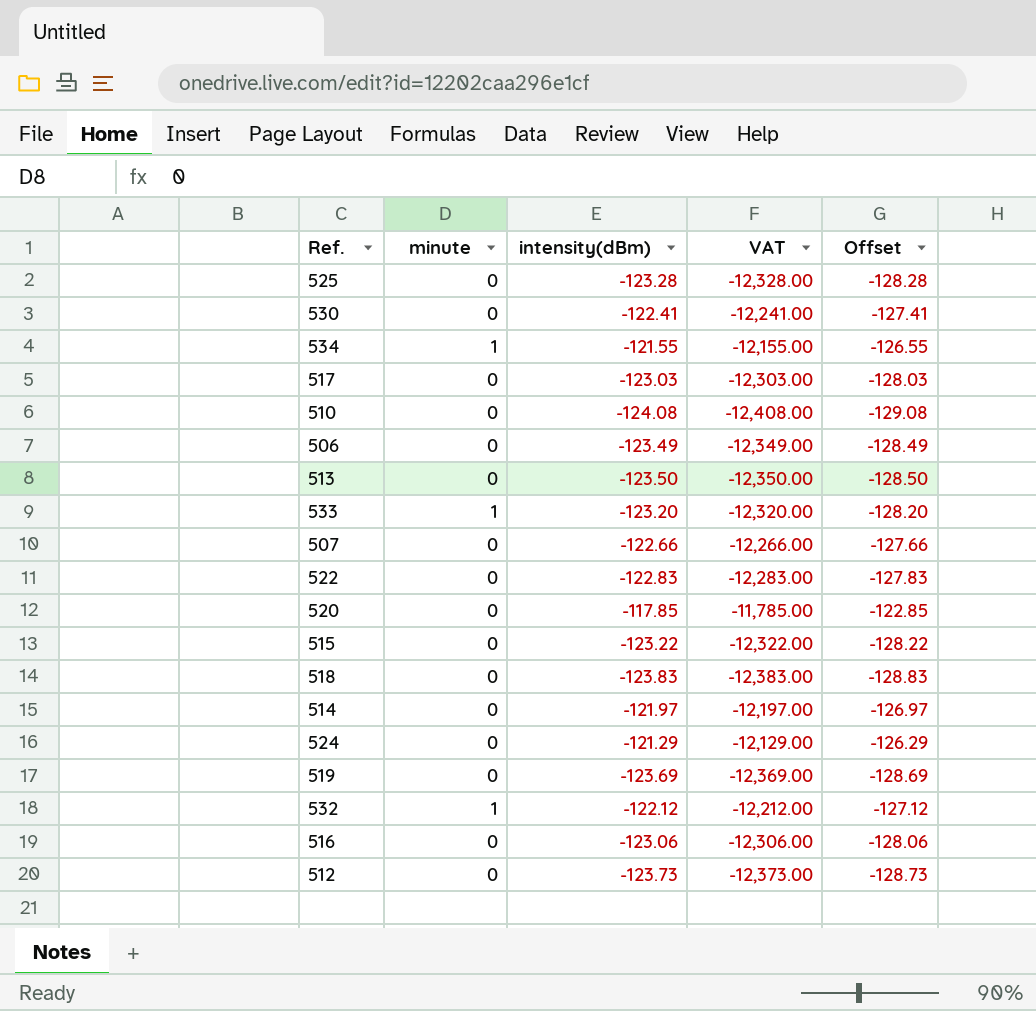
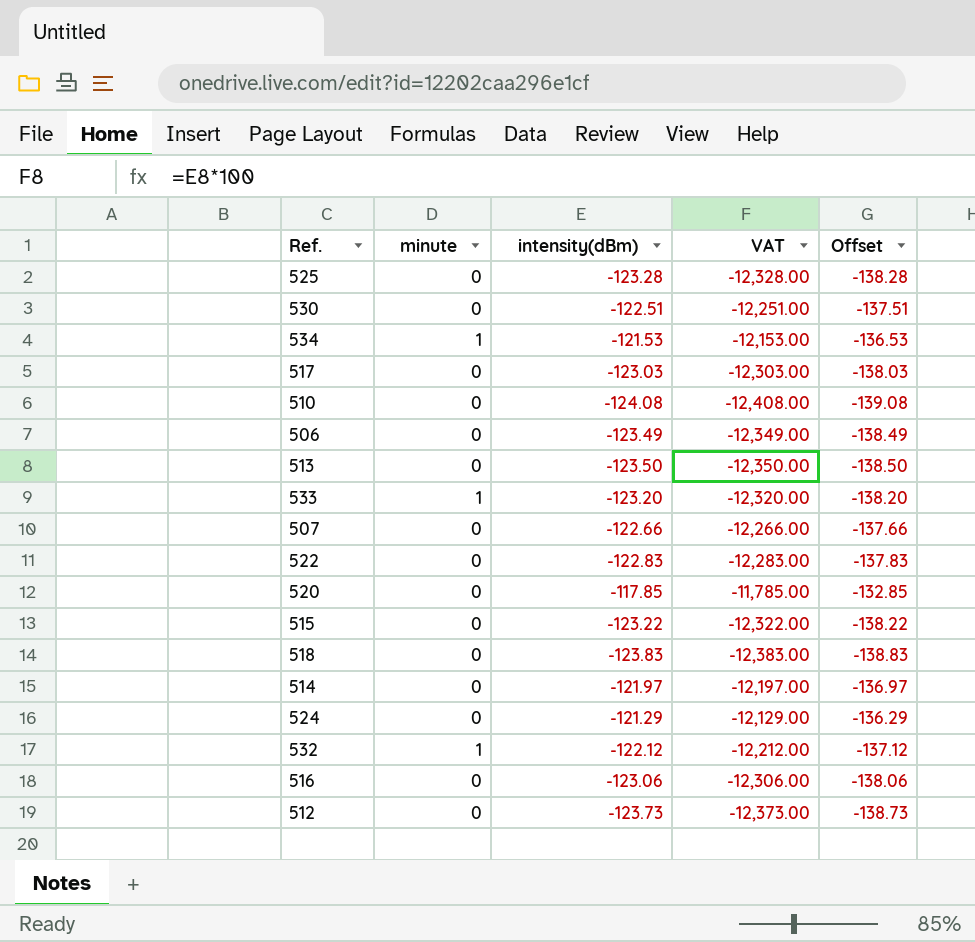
column Offset | formula: [intensity(dBm)] - 5 -> [intensity(dBm)] - 15
row 519: 0 | -123.69 | -12,369.00 | -128.69 -> none
530 | intensity(dBm): -122.41 -> -122.51
530 | VAT: -12,241.00 -> -12,251.00
534 | intensity(dBm): -121.55 -> -121.53
534 | VAT: -12,155.00 -> -12,153.00

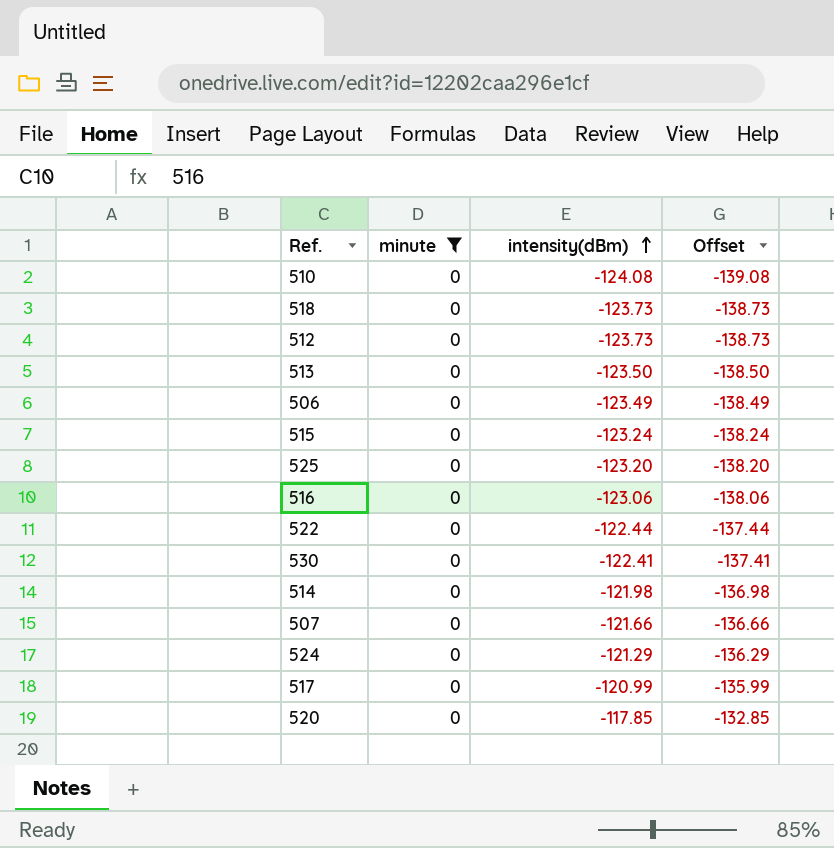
filter: none -> minute = 0
row order: none -> intensity(dBm) ascending
column VAT | formula: [intensity(dBm)] * 100 -> none
518 | intensity(dBm): -123.83 -> -123.73
518 | Offset: -138.83 -> -138.73
515 | intensity(dBm): -123.22 -> -123.24
515 | Offset: -138.22 -> -138.24
525 | intensity(dBm): -123.28 -> -123.20
525 | Offset: -138.28 -> -138.20
522 | intensity(dBm): -122.83 -> -122.44
522 | Offset: -137.83 -> -137.44
530 | intensity(dBm): -122.51 -> -122.41
530 | Offset: -137.51 -> -137.41
514 | intensity(dBm): -121.97 -> -121.98
514 | Offset: -136.97 -> -136.98
507 | intensity(dBm): -122.66 -> -121.66
507 | Offset: -137.66 -> -136.66
517 | intensity(dBm): -123.03 -> -120.99
517 | Offset: -138.03 -> -135.99

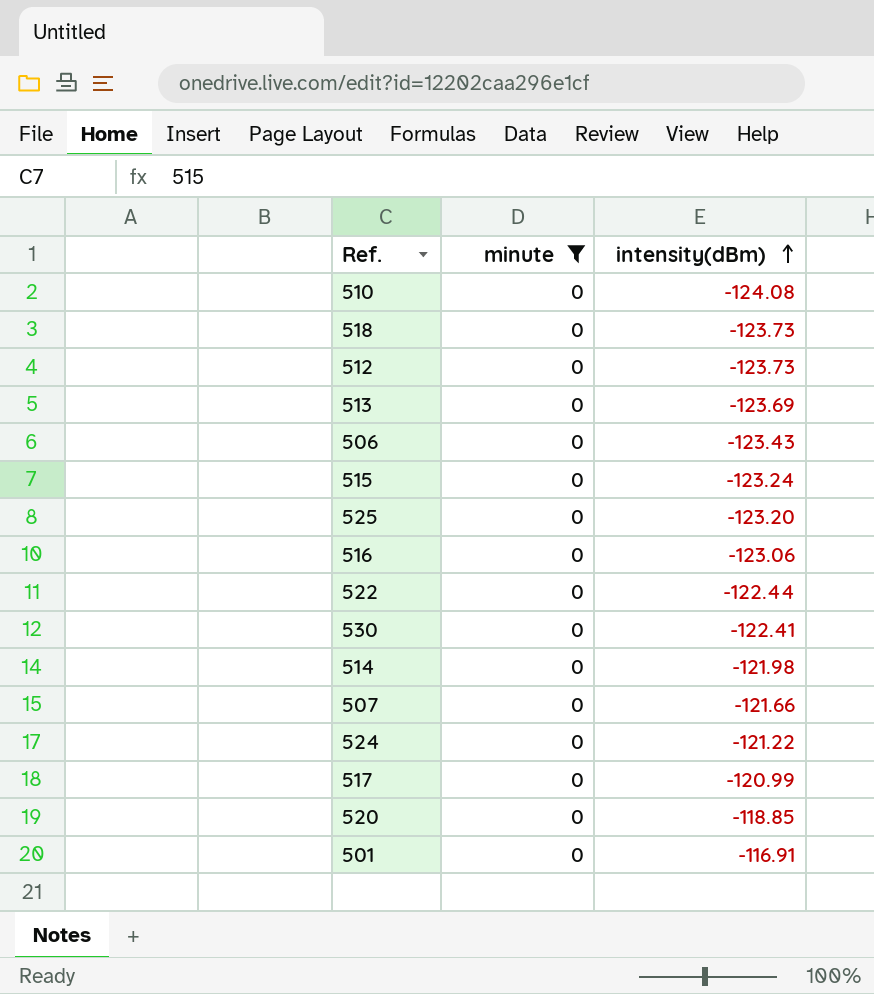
column Offset | formula: [intensity(dBm)] - 15 -> none
513 | intensity(dBm): -123.50 -> -123.69
506 | intensity(dBm): -123.49 -> -123.43
524 | intensity(dBm): -121.29 -> -121.22
520 | intensity(dBm): -117.85 -> -118.85
row 501: none -> 0 | -116.91

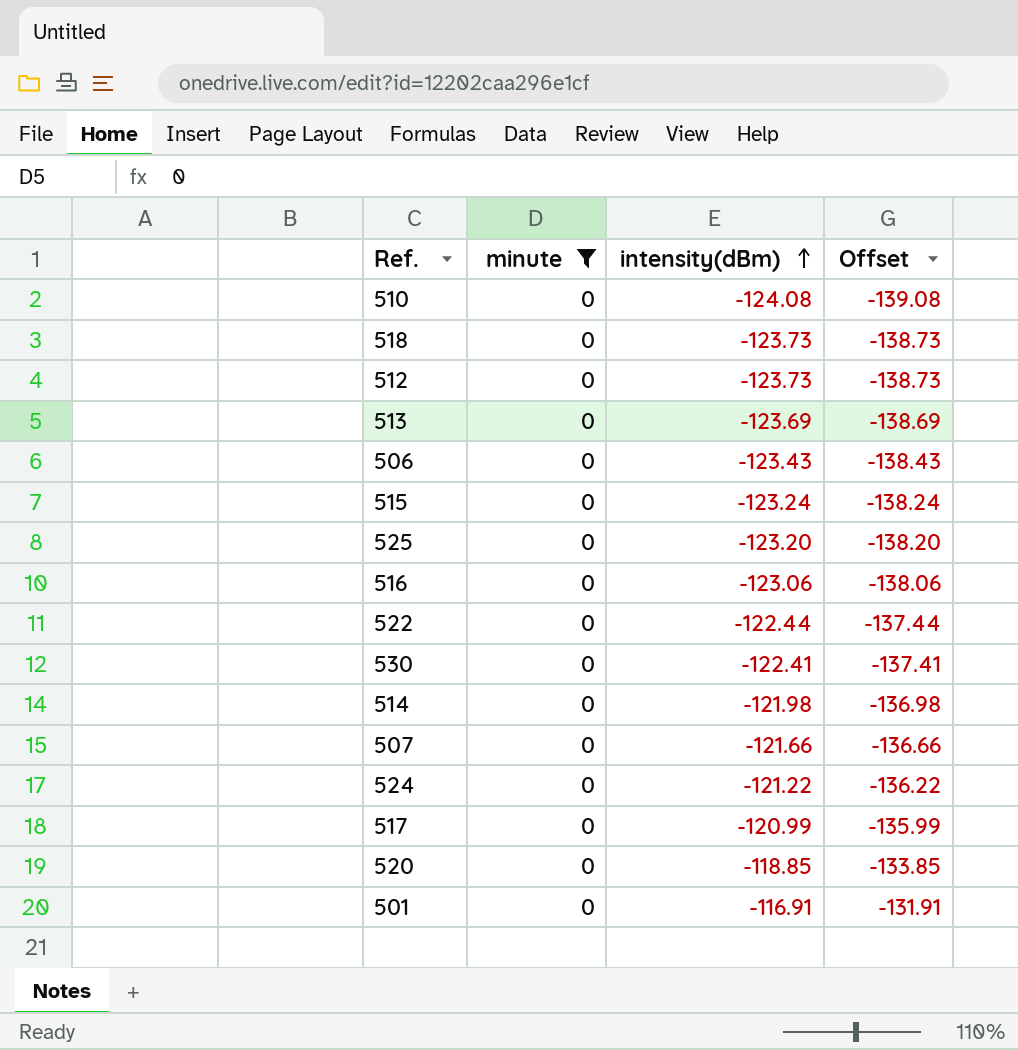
column Offset | formula: none -> [intensity(dBm)] - 15

